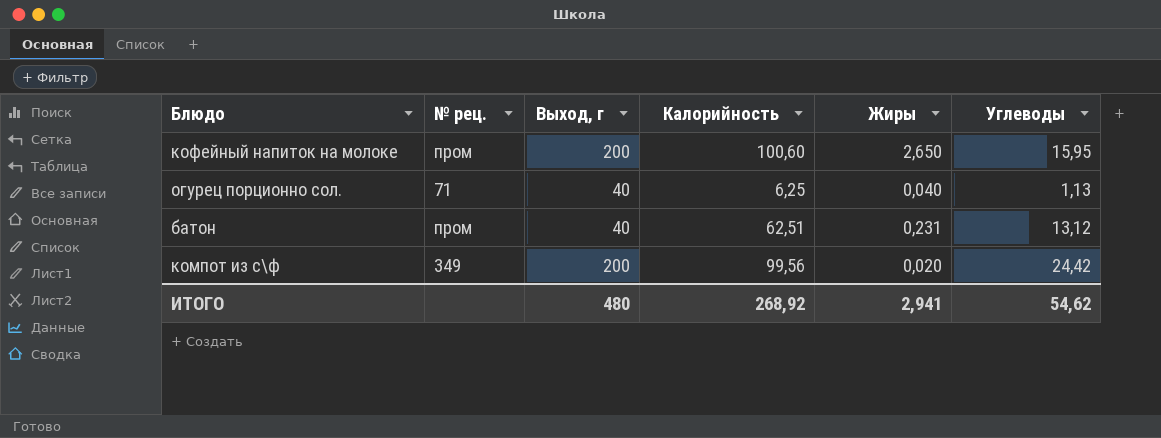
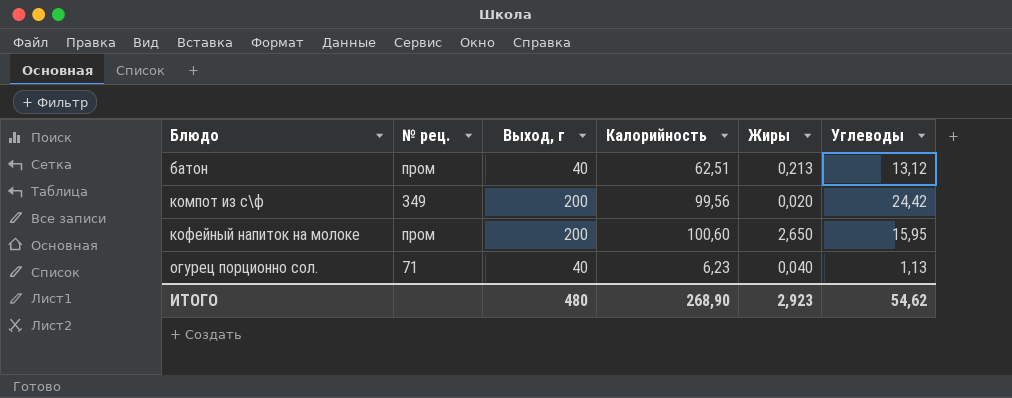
row order: none -> Блюдо ascending
батон | Жиры: 0,231 -> 0,213
огурец порционно сол. | Калорийность: 6,25 -> 6,23
ИТОГО | Калорийность: 268,92 -> 268,90
ИТОГО | Жиры: 2,941 -> 2,923

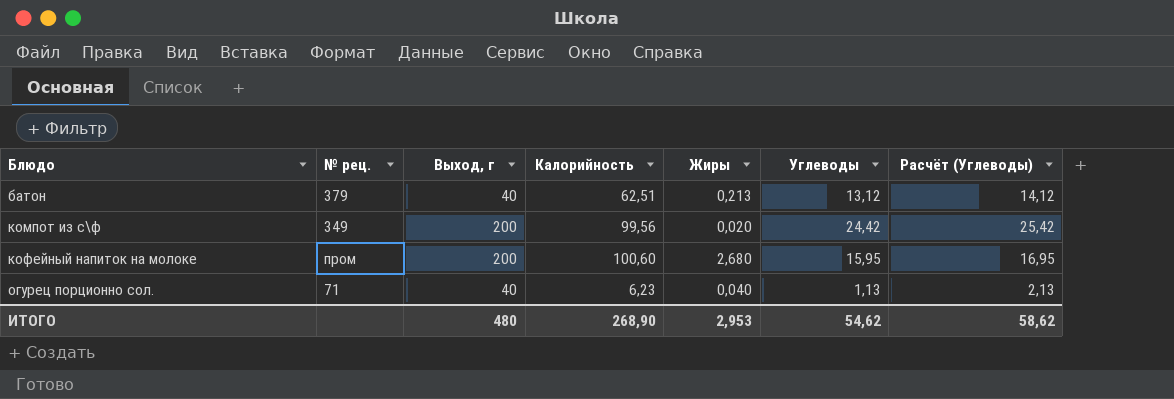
column Расчёт (Углеводы) | formula: none -> [Углеводы] + 1
батон | № рец.: пром -> 379
кофейный напиток на молоке | Жиры: 2,650 -> 2,680
ИТОГО | Жиры: 2,923 -> 2,953

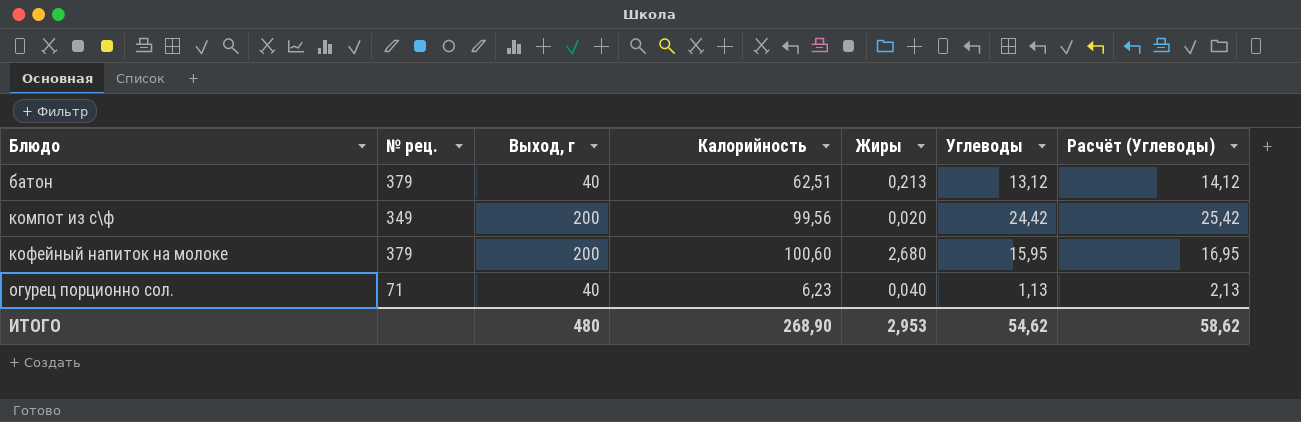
кофейный напиток на молоке | № рец.: пром -> 379

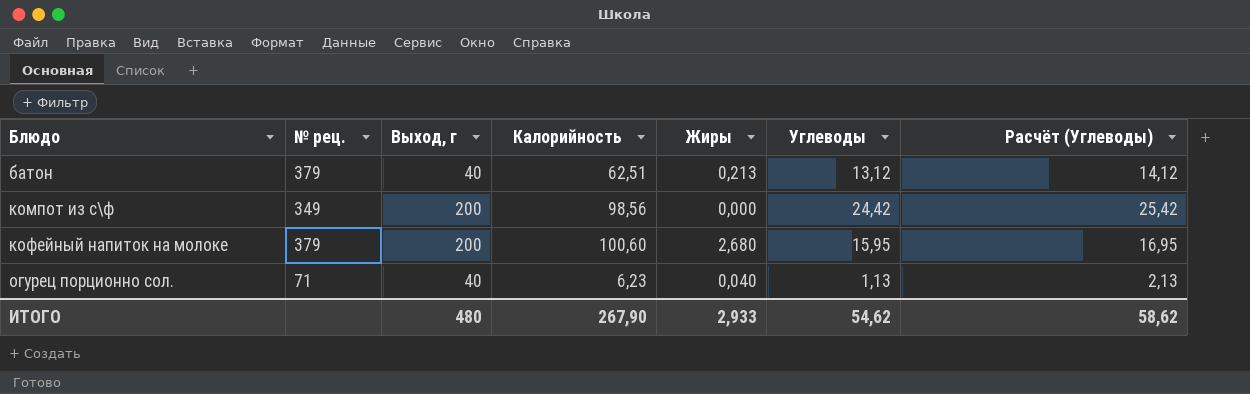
компот из с\ф | Калорийность: 99,56 -> 98,56
компот из с\ф | Жиры: 0,020 -> 0,000
ИТОГО | Калорийность: 268,90 -> 267,90
ИТОГО | Жиры: 2,953 -> 2,933

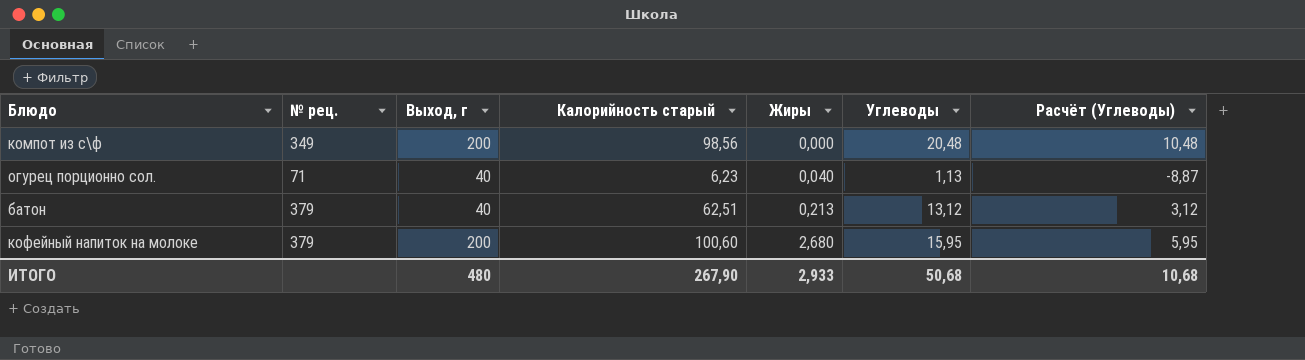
row order: Блюдо ascending -> Жиры ascending
column name: Калорийность -> Калорийность старый
column Расчёт (Углеводы) | formula: [Углеводы] + 1 -> [Углеводы] - 10
компот из с\ф | Углеводы: 24,42 -> 20,48
ИТОГО | Углеводы: 54,62 -> 50,68
ИТОГО | Расчёт (Углеводы): 58,62 -> 10,68

